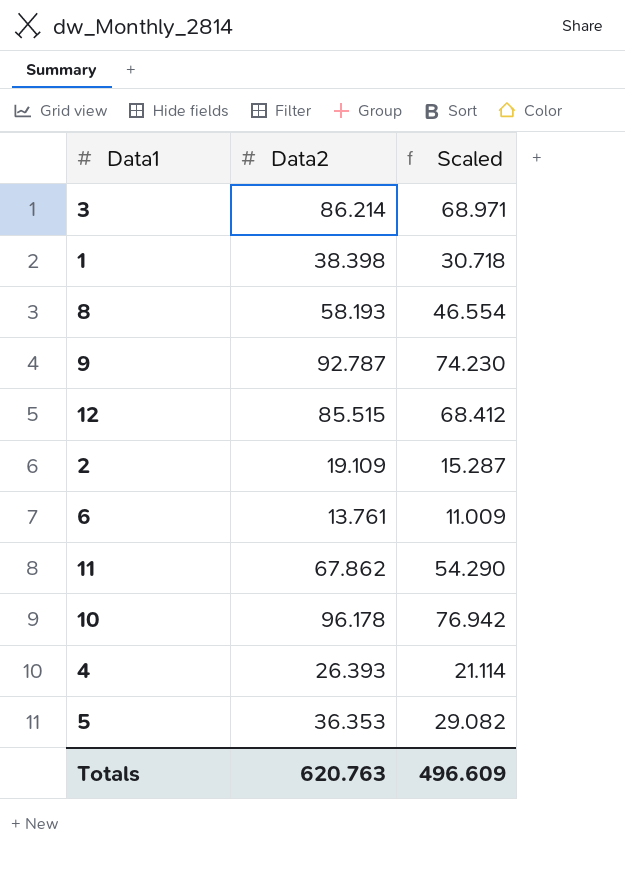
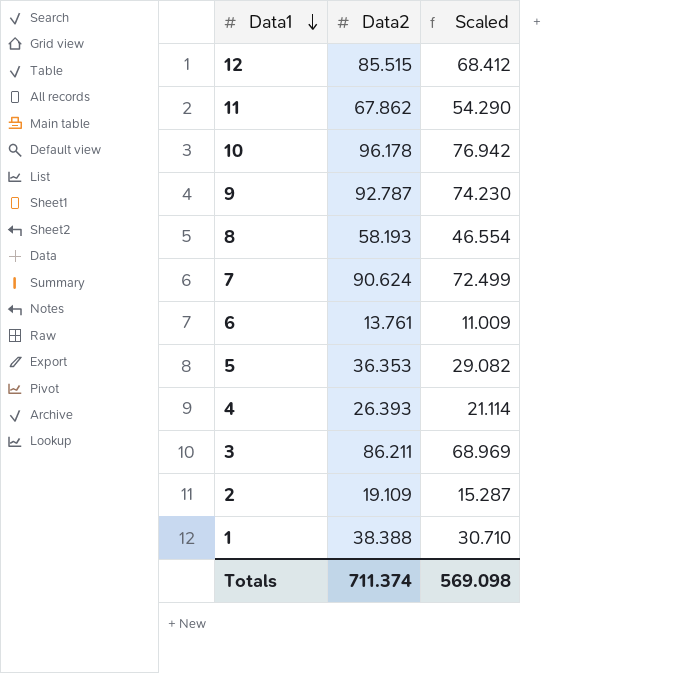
row order: none -> Data1 descending
row 7: none -> 90.624 | 72.499
3 | Data2: 86.214 -> 86.211
3 | Scaled: 68.971 -> 68.969
1 | Data2: 38.398 -> 38.388
1 | Scaled: 30.718 -> 30.710
Totals | Data2: 620.763 -> 711.374
Totals | Scaled: 496.609 -> 569.098

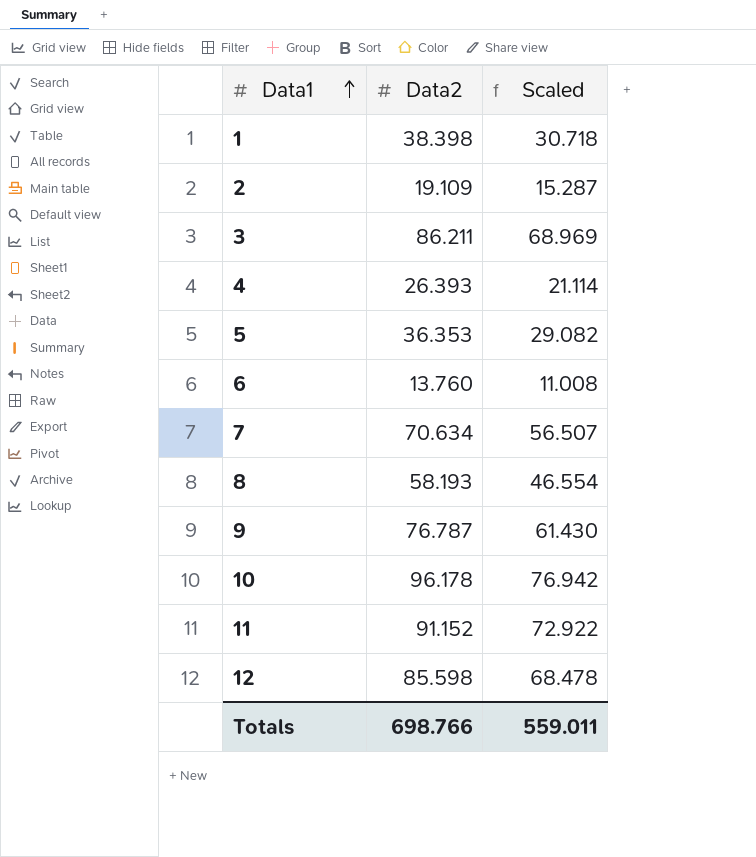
row order: Data1 descending -> Data1 ascending
1 | Data2: 38.388 -> 38.398
1 | Scaled: 30.710 -> 30.718
6 | Data2: 13.761 -> 13.760
6 | Scaled: 11.009 -> 11.008
7 | Data2: 90.624 -> 70.634
7 | Scaled: 72.499 -> 56.507
9 | Data2: 92.787 -> 76.787
9 | Scaled: 74.230 -> 61.430
11 | Data2: 67.862 -> 91.152
11 | Scaled: 54.290 -> 72.922
12 | Data2: 85.515 -> 85.598
12 | Scaled: 68.412 -> 68.478
Totals | Data2: 711.374 -> 698.766
Totals | Scaled: 569.098 -> 559.011

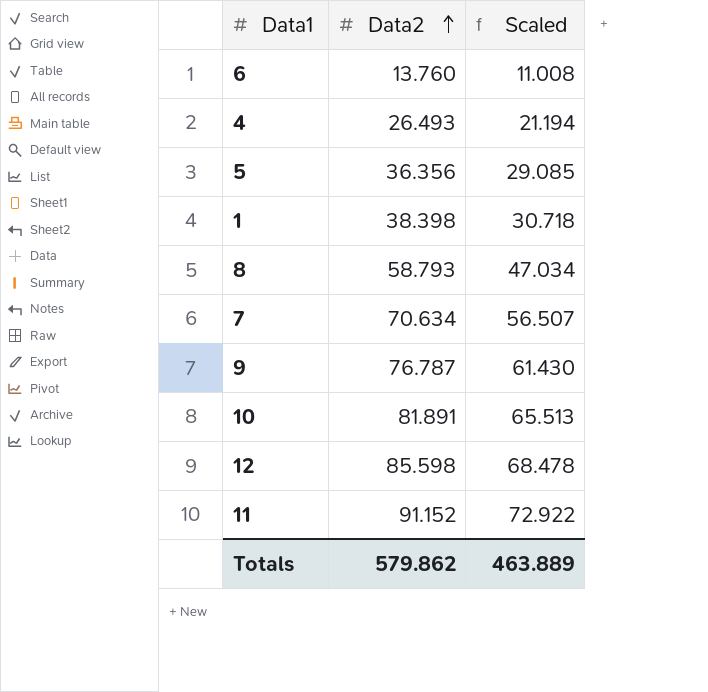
row order: Data1 ascending -> Data2 ascending
row 2: 19.109 | 15.287 -> none
row 3: 86.211 | 68.969 -> none
4 | Data2: 26.393 -> 26.493
4 | Scaled: 21.114 -> 21.194
5 | Data2: 36.353 -> 36.356
5 | Scaled: 29.082 -> 29.085
8 | Data2: 58.193 -> 58.793
8 | Scaled: 46.554 -> 47.034
10 | Data2: 96.178 -> 81.891
10 | Scaled: 76.942 -> 65.513
Totals | Data2: 698.766 -> 579.862
Totals | Scaled: 559.011 -> 463.889

